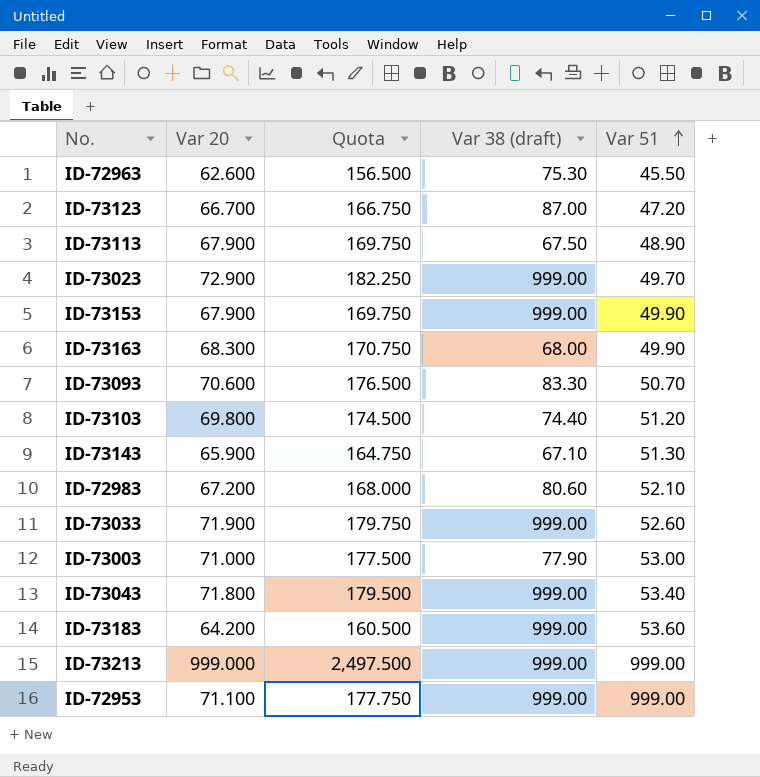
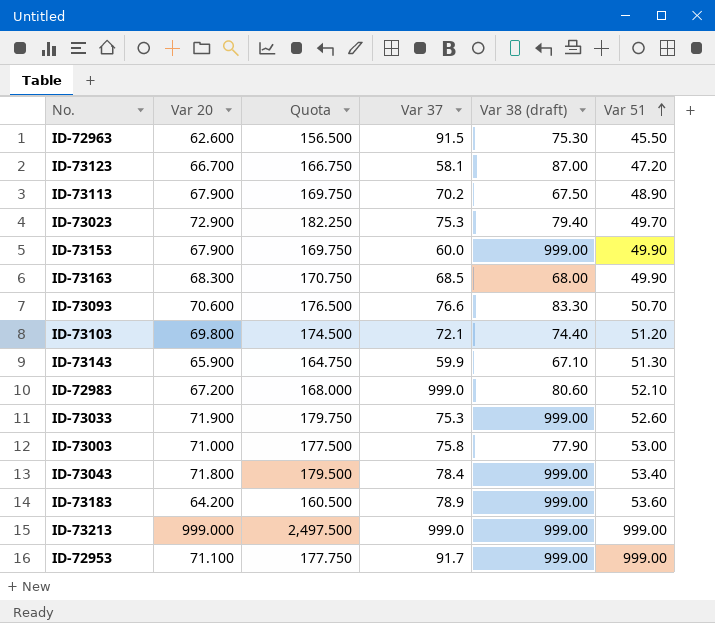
column Var 37 | position: none -> 4
ID-73023 | Var 38 (draft): 999.00 -> 79.40

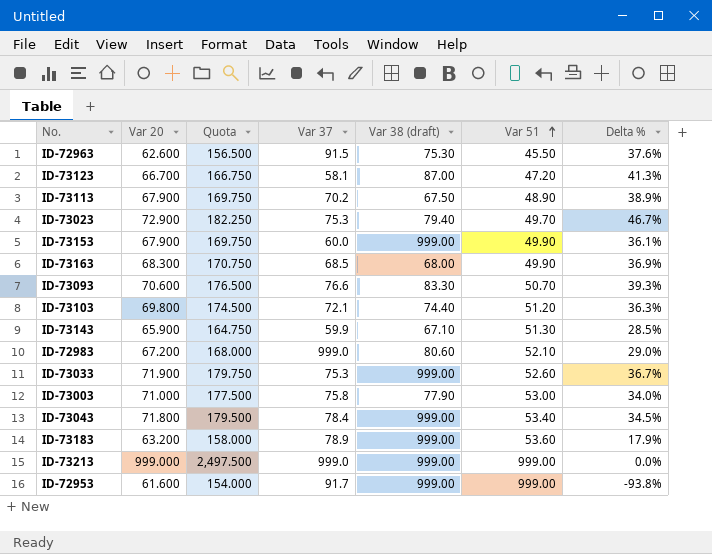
column Delta % | formula: none -> ([Var 20] - [Var 51]) / [Var 51]
ID-73183 | Var 20: 64.200 -> 63.200
ID-73183 | Quota: 160.500 -> 158.000
ID-72953 | Var 20: 71.100 -> 61.600
ID-72953 | Quota: 177.750 -> 154.000

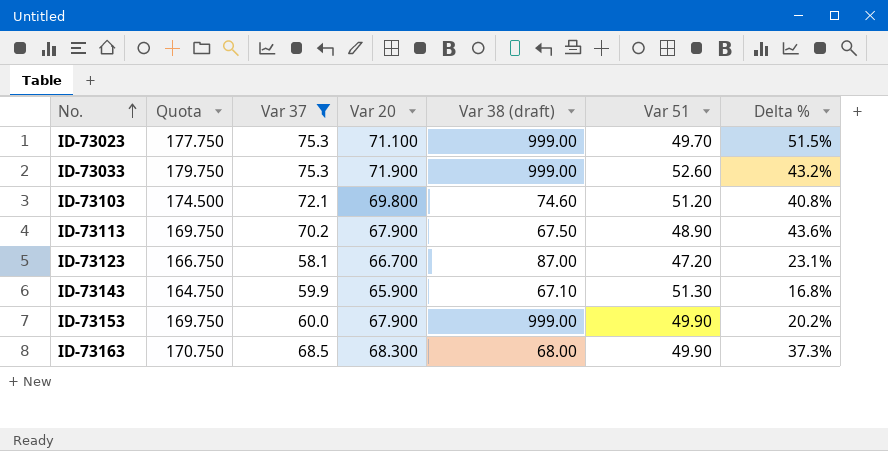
filter: none -> Var 37 <= 75.3
row order: Var 51 ascending -> No. ascending
column Var 20 | position: 2 -> 4
column Delta % | formula: ([Var 20] - [Var 51]) / [Var 51] -> ([Var 37] - [Var 51]) / [Var 51]
ID-73023 | Quota: 182.250 -> 177.750
ID-73023 | Var 20: 72.900 -> 71.100
ID-73023 | Var 38 (draft): 79.40 -> 999.00
ID-73103 | Var 38 (draft): 74.40 -> 74.60

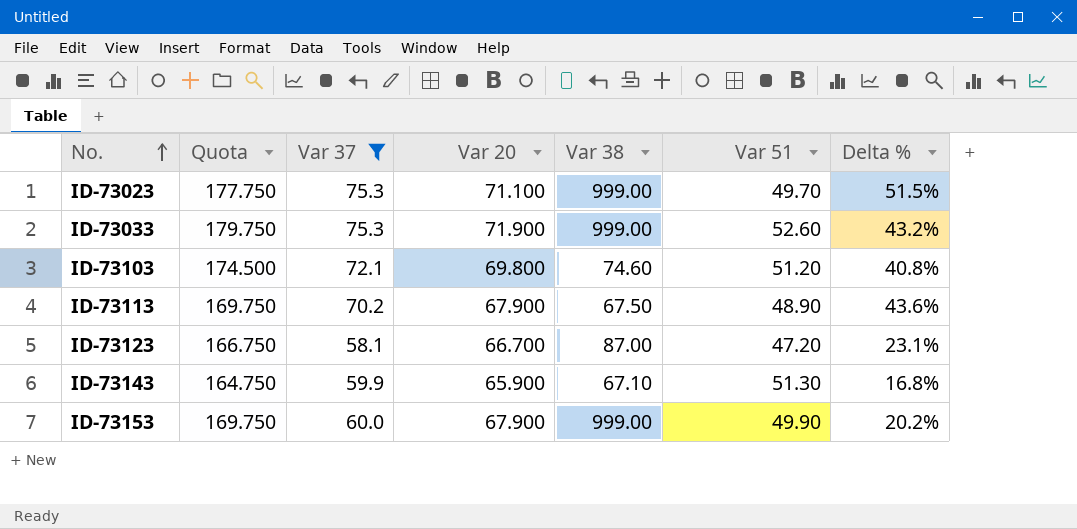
column name: Var 38 (draft) -> Var 38
row ID-73163: 170.750 | 68.5 | 68.300 | 68.00 | 49.90 | 37.3% -> none

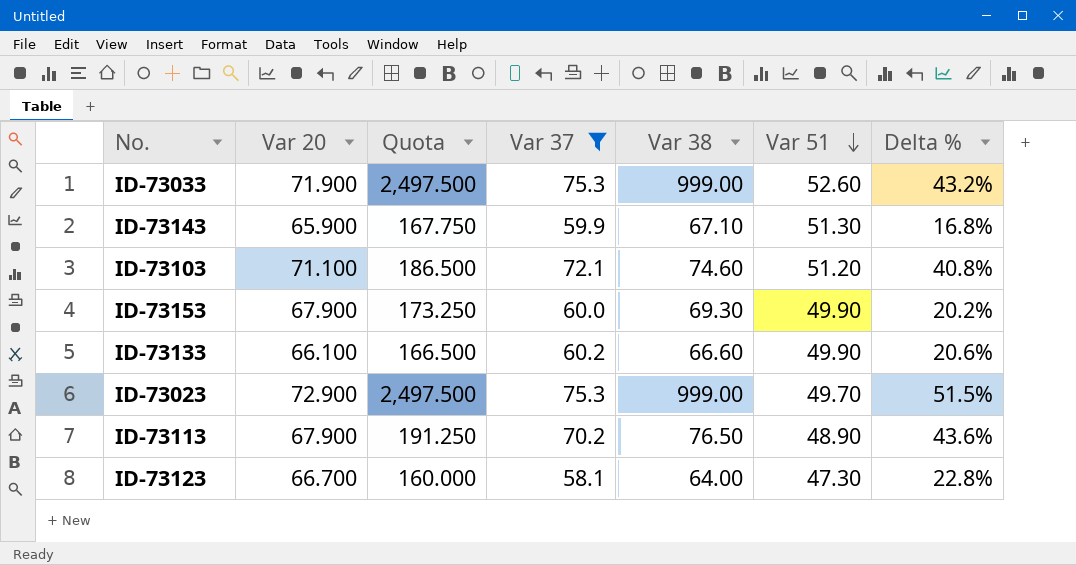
row order: No. ascending -> Var 51 descending
column Var 20 | position: 4 -> 2
column Quota | formula: [Var 20] * 2.5 -> [Var 38] * 2.5
ID-73103 | Var 20: 69.800 -> 71.100
ID-73153 | Var 38: 999.00 -> 69.30
row ID-73133: none -> 66.100 | 166.500 | 60.2 | 66.60 | 49.90 | 20.6%
ID-73023 | Var 20: 71.100 -> 72.900
ID-73113 | Var 38: 67.50 -> 76.50
ID-73123 | Var 38: 87.00 -> 64.00
ID-73123 | Var 51: 47.20 -> 47.30
ID-73123 | Delta %: 23.1% -> 22.8%

